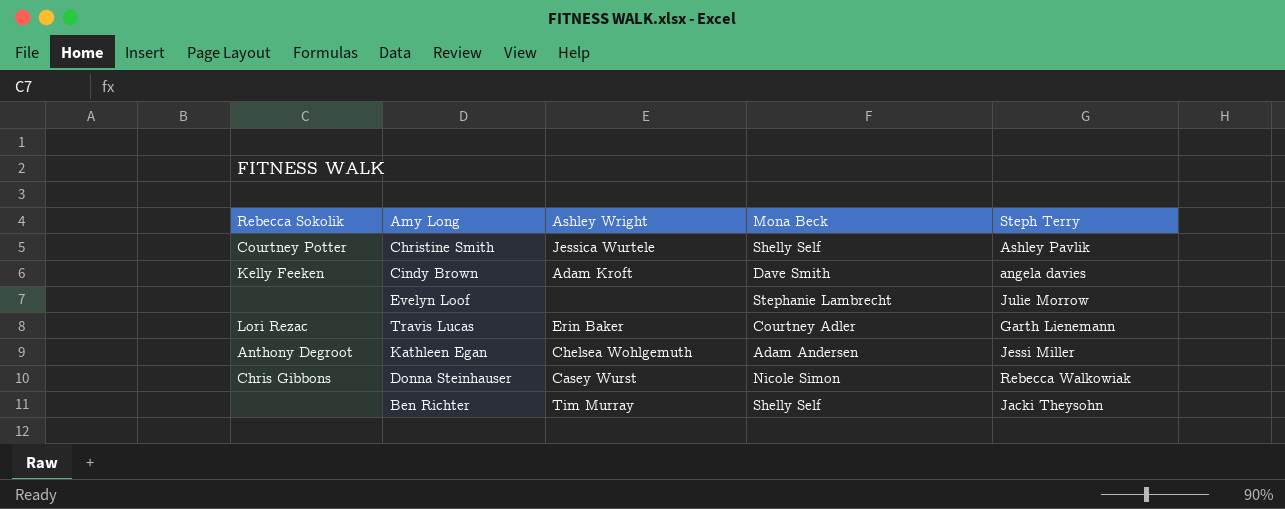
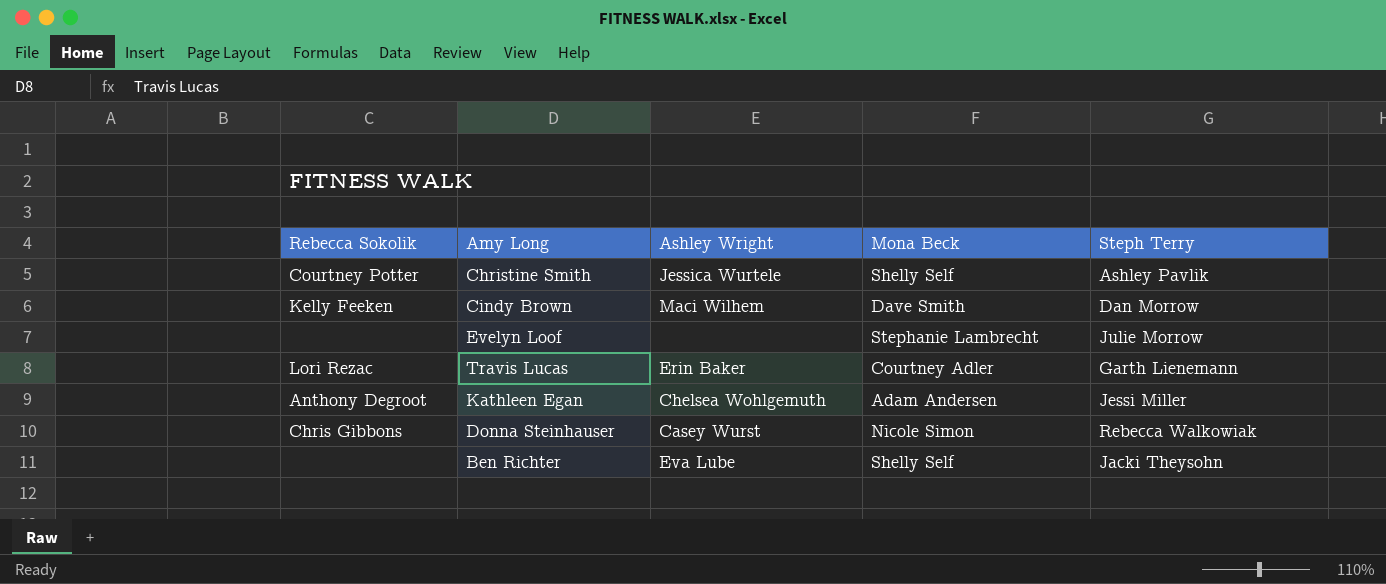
Cindy Brown | Ashley Wright: Adam Kroft -> Maci Wilhem
Cindy Brown | Steph Terry: angela davies -> Dan Morrow
Ben Richter | Ashley Wright: Tim Murray -> Eva Lube

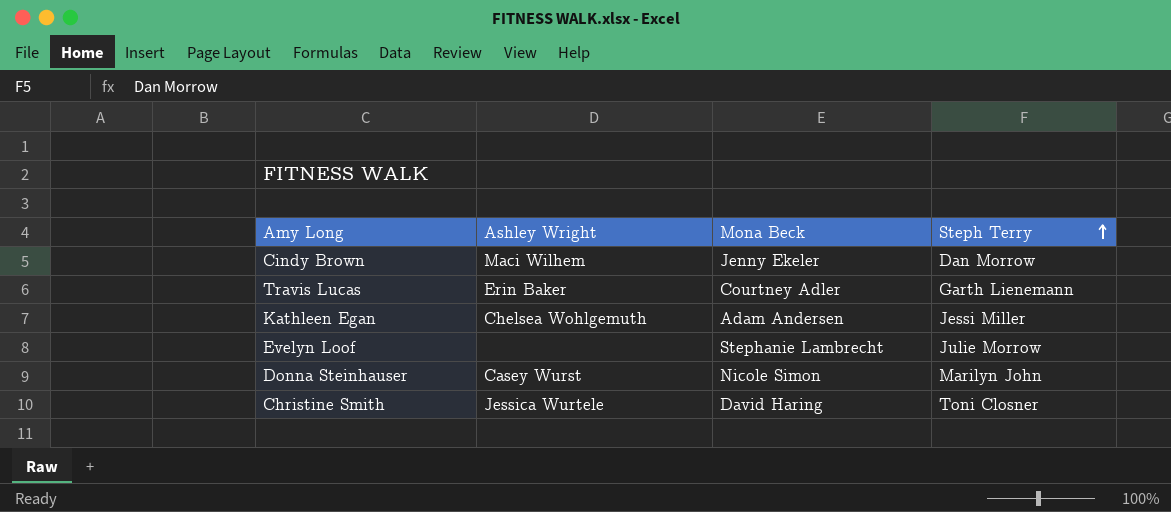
row order: none -> Steph Terry ascending
column Rebecca Sokolik | position: 1 -> none
row Ben Richter: none | Eva Lube | Shelly Self | Jacki Theysohn -> none
Cindy Brown | Mona Beck: Dave Smith -> Jenny Ekeler
Donna Steinhauser | Steph Terry: Rebecca Walkowiak -> Marilyn John
Christine Smith | Mona Beck: Shelly Self -> David Haring
Christine Smith | Steph Terry: Ashley Pavlik -> Toni Closner

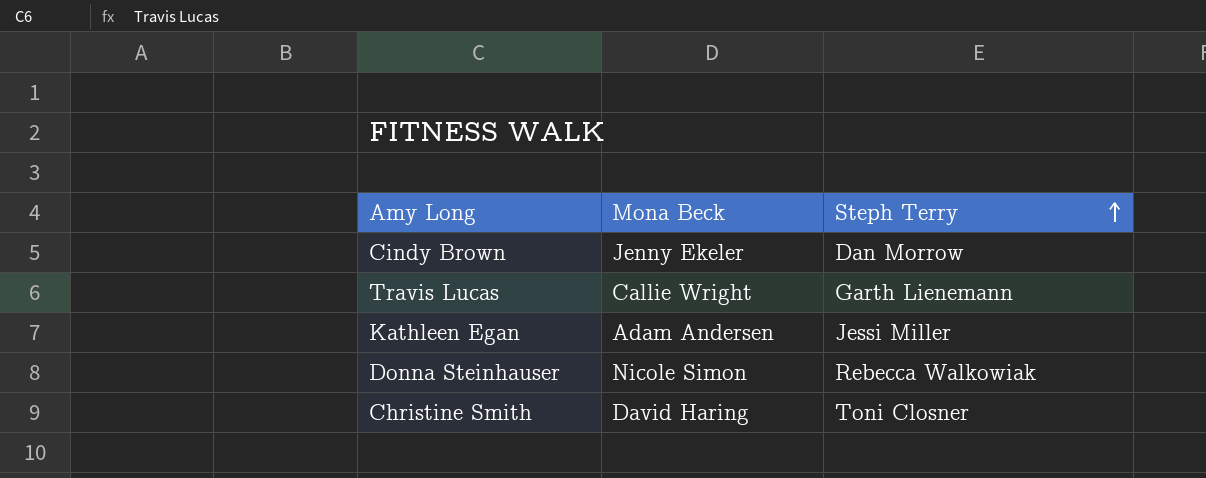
column Ashley Wright | position: 2 -> none
row Evelyn Loof: none | Stephanie Lambrecht | Julie Morrow -> none
Travis Lucas | Mona Beck: Courtney Adler -> Callie Wright
Donna Steinhauser | Steph Terry: Marilyn John -> Rebecca Walkowiak

